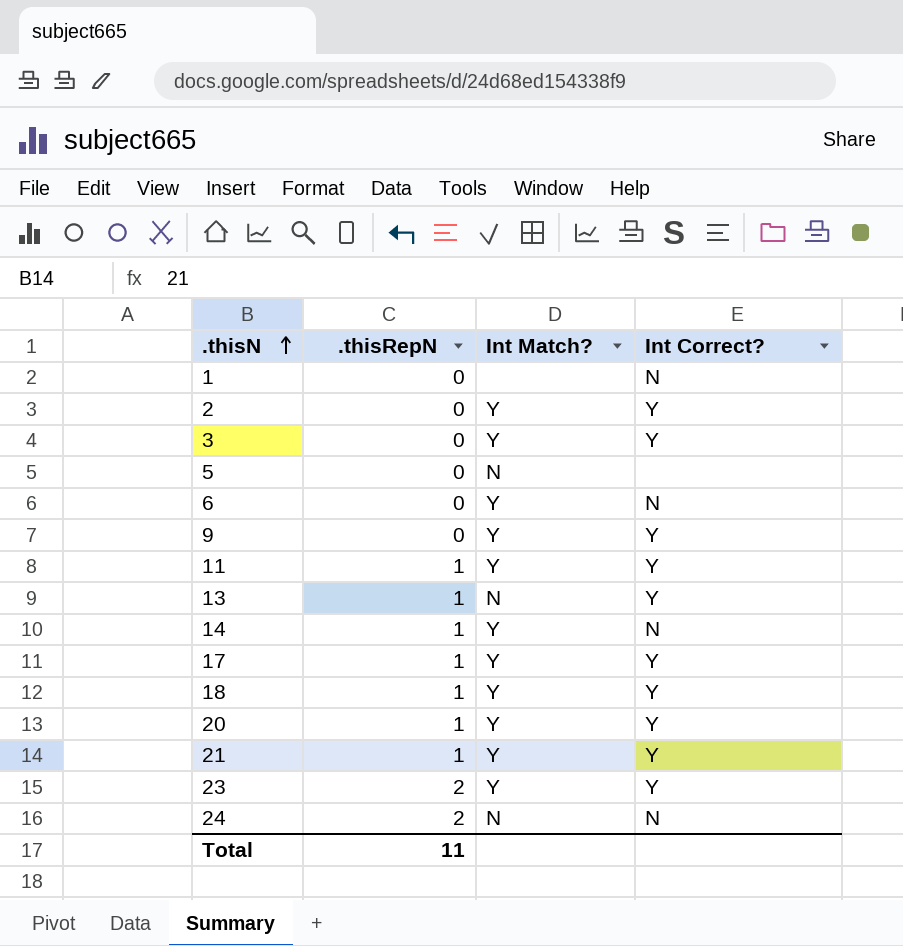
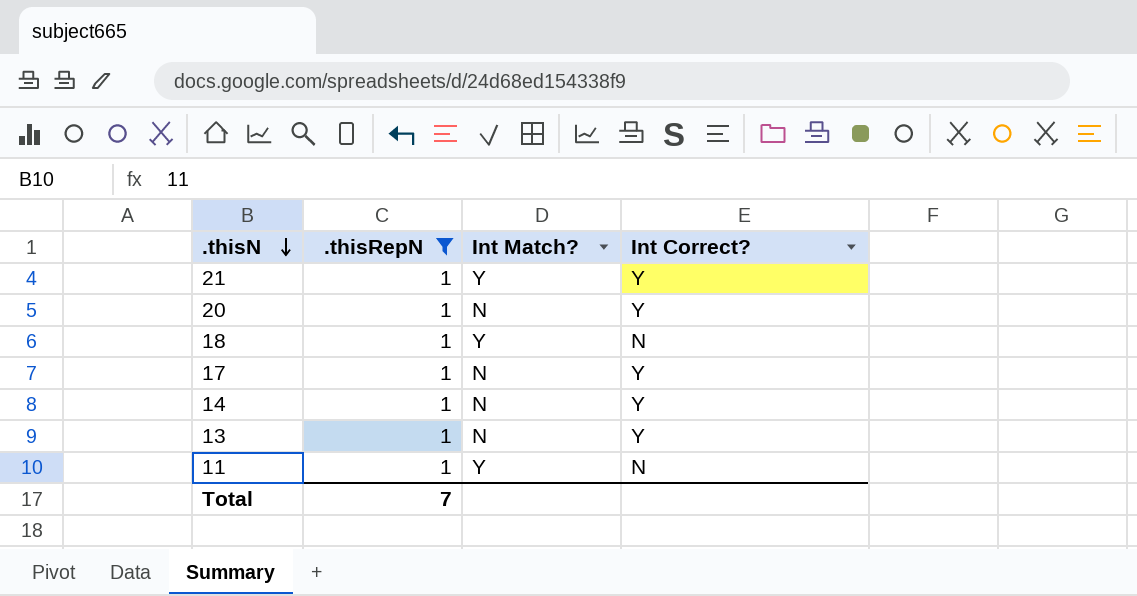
filter: none -> .thisRepN = 1
row order: .thisN ascending -> .thisN descending
20 | Int Match?: Y -> N
18 | Int Correct?: Y -> N
17 | Int Match?: Y -> N
14 | Int Match?: Y -> N
14 | Int Correct?: N -> Y
11 | Int Correct?: Y -> N
Total | .thisRepN: 11 -> 7

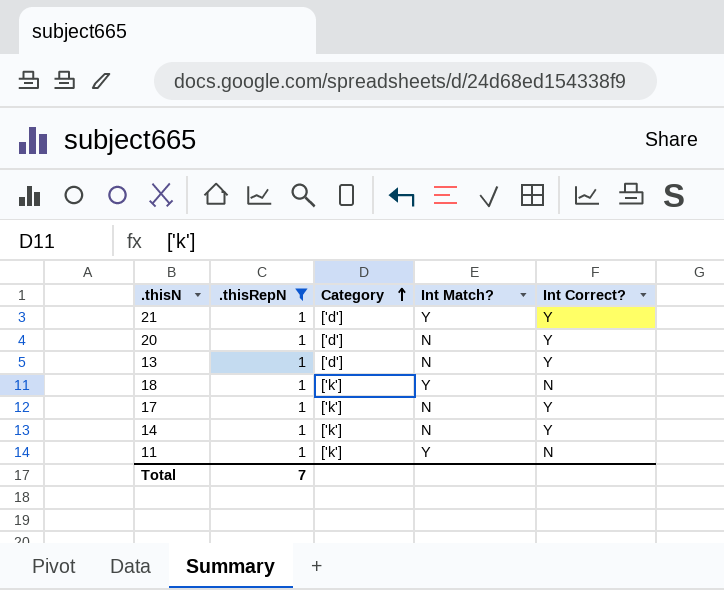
row order: .thisN descending -> Category ascending
column Category | position: none -> 3

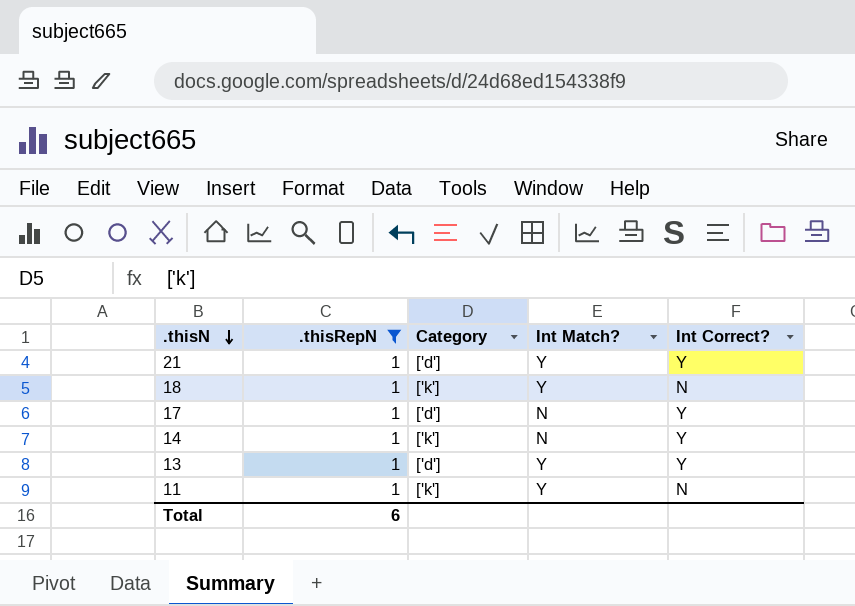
row order: Category ascending -> .thisN descending
row 20: 1 | ['d'] | N | Y -> none
17 | Category: ['k'] -> ['d']
13 | Int Match?: N -> Y
Total | .thisRepN: 7 -> 6

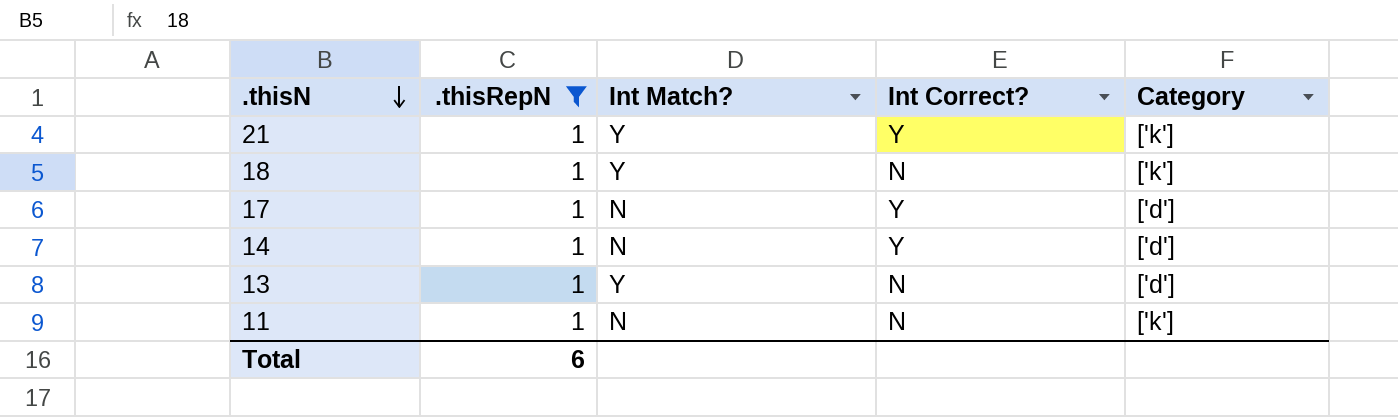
column Category | position: 3 -> 5
21 | Category: ['d'] -> ['k']
14 | Category: ['k'] -> ['d']
13 | Int Correct?: Y -> N
11 | Int Match?: Y -> N

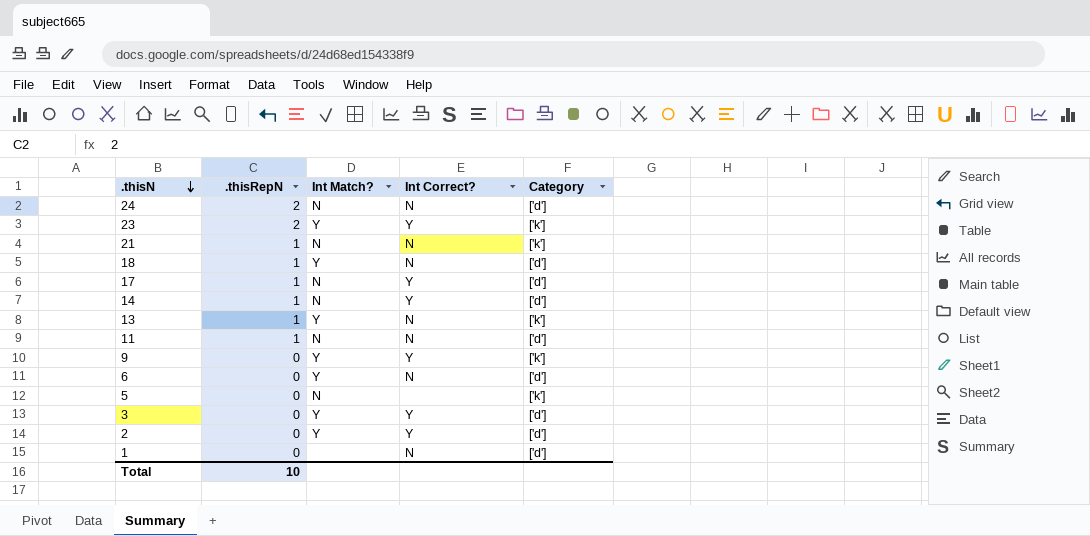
filter: .thisRepN = 1 -> none
21 | Int Match?: Y -> N
21 | Int Correct?: Y -> N
18 | Category: ['k'] -> ['d']
13 | Category: ['d'] -> ['k']
11 | Category: ['k'] -> ['d']
Total | .thisRepN: 6 -> 10

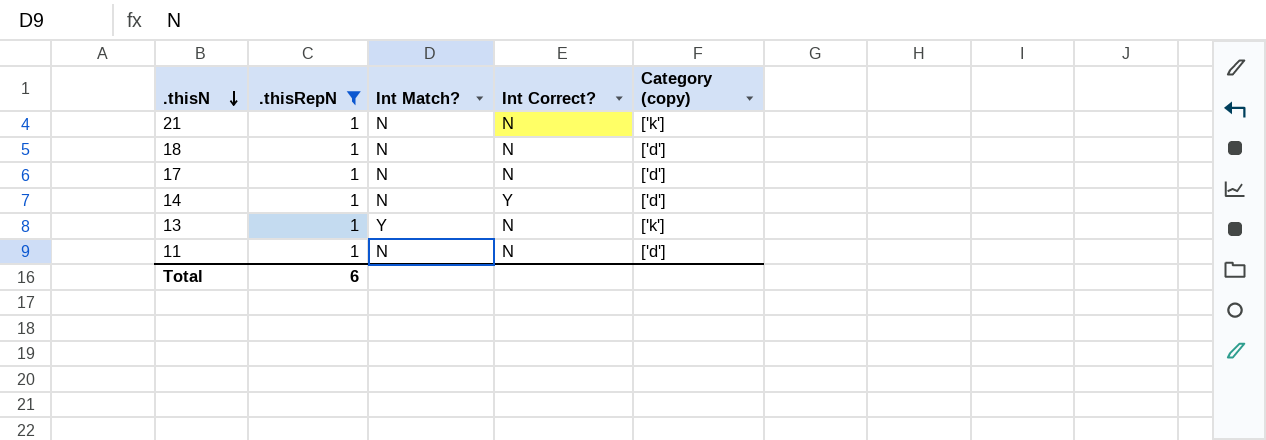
filter: none -> .thisRepN = 1
column name: Category -> Category (copy)
18 | Int Match?: Y -> N
17 | Int Correct?: Y -> N
Total | .thisRepN: 10 -> 6

